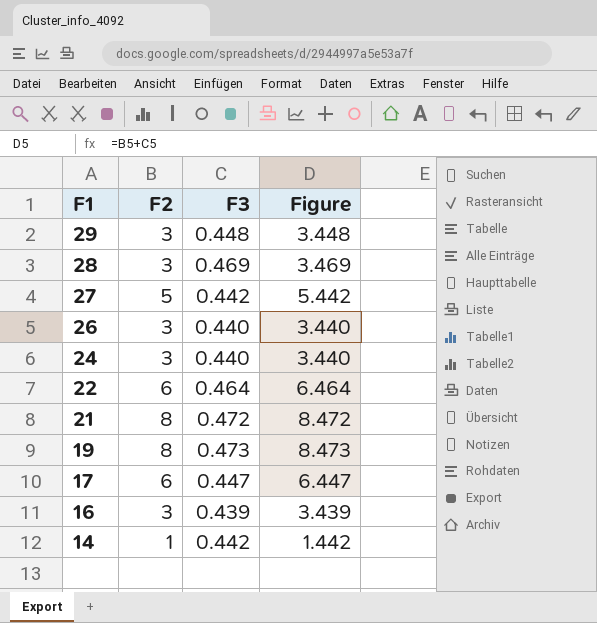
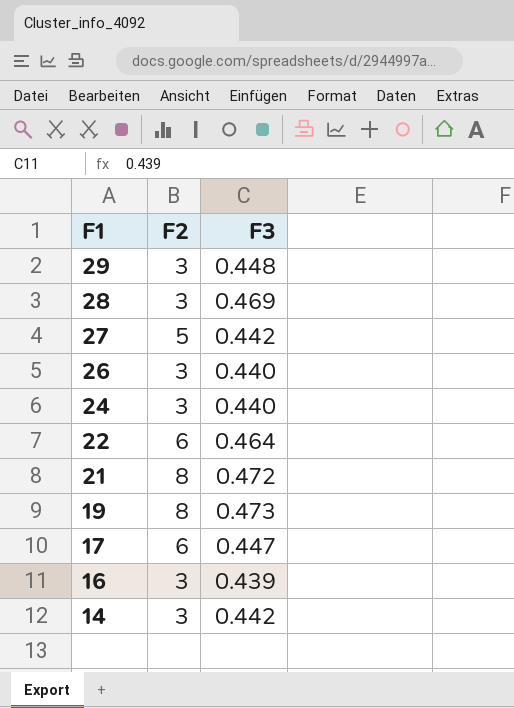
column Figure | formula: [F2] + [F3] -> none
14 | F2: 1 -> 3

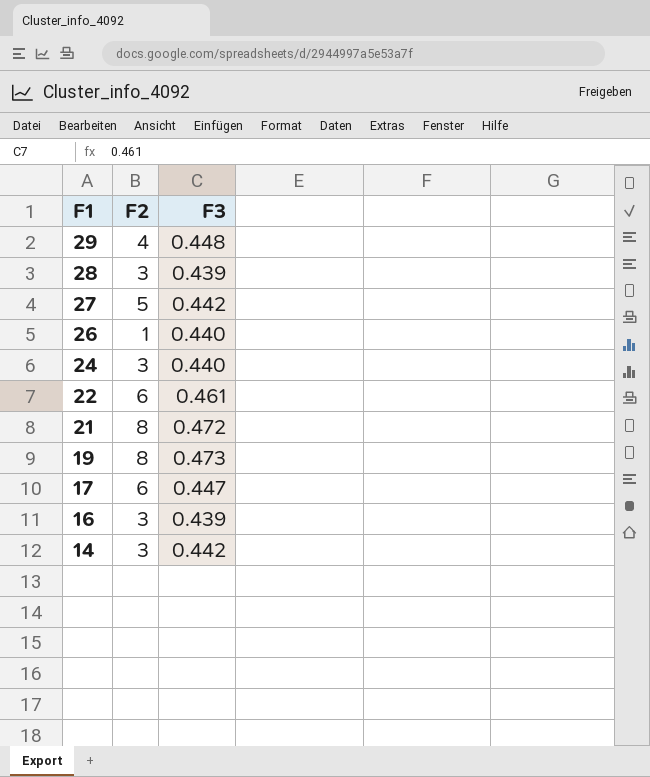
29 | F2: 3 -> 4
28 | F3: 0.469 -> 0.439
26 | F2: 3 -> 1
22 | F3: 0.464 -> 0.461

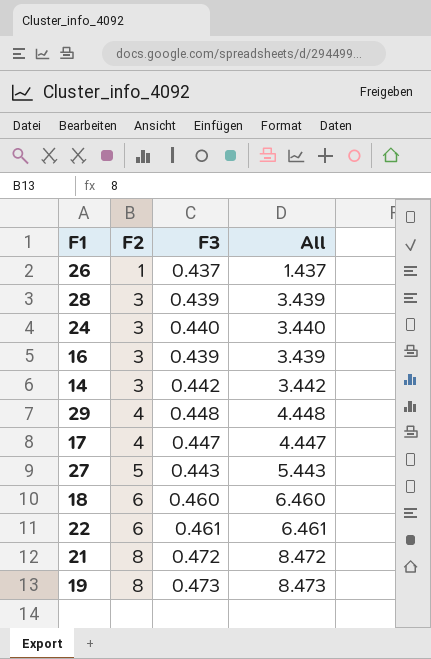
row order: F1 descending -> F2 ascending
column All | formula: none -> [F2] + [F3]
26 | F3: 0.440 -> 0.437
17 | F2: 6 -> 4
27 | F3: 0.442 -> 0.443
row 18: none -> 6 | 0.460 | 6.460

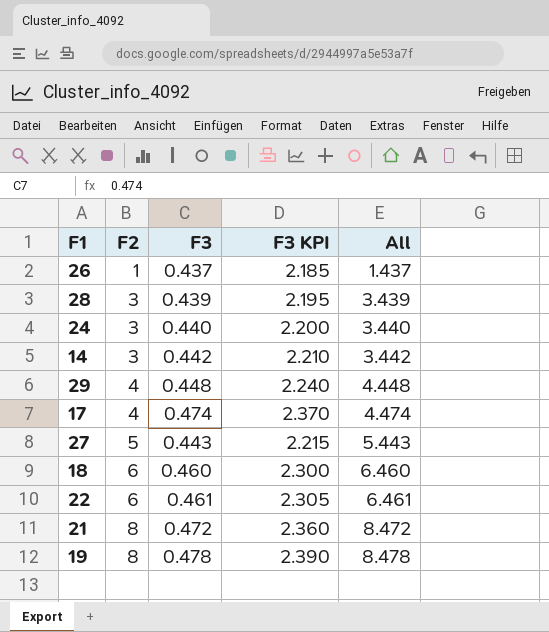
column F3 KPI | formula: none -> [F3] * 5
row 16: 3 | 0.439 | 3.439 -> none
17 | F3: 0.447 -> 0.474
17 | All: 4.447 -> 4.474
19 | F3: 0.473 -> 0.478
19 | All: 8.473 -> 8.478

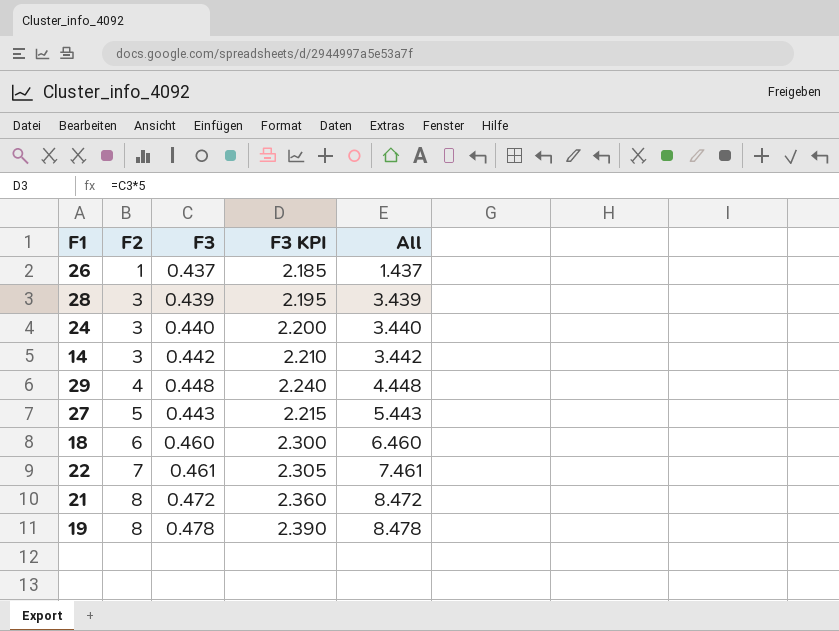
row 17: 4 | 0.474 | 2.370 | 4.474 -> none
22 | F2: 6 -> 7
22 | All: 6.461 -> 7.461

